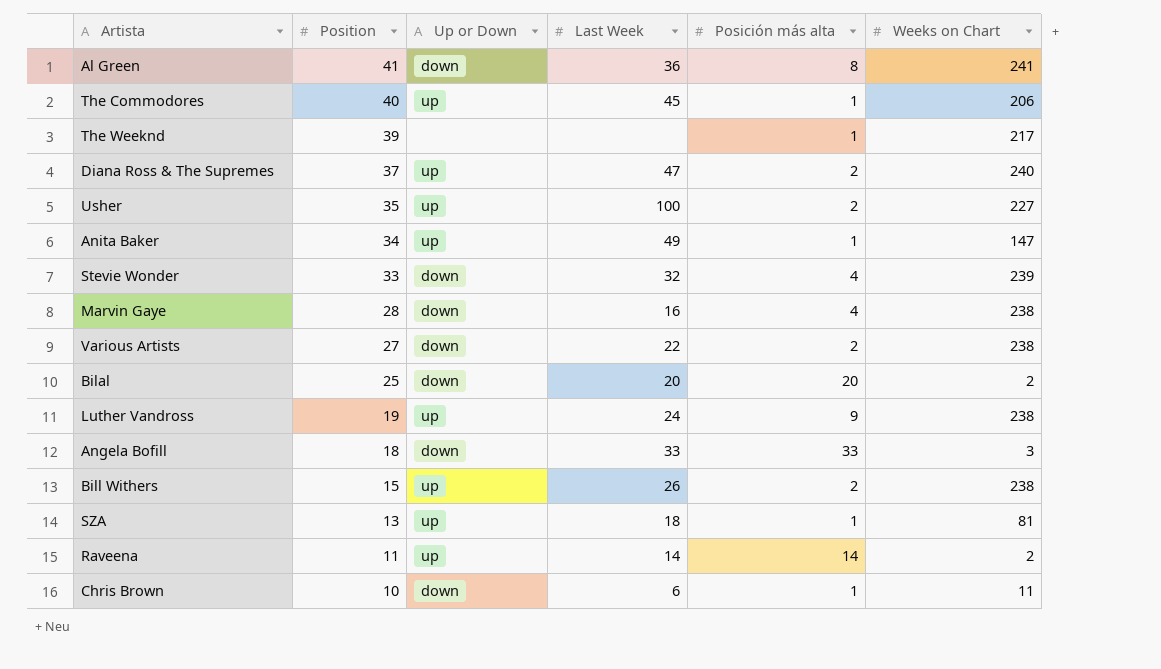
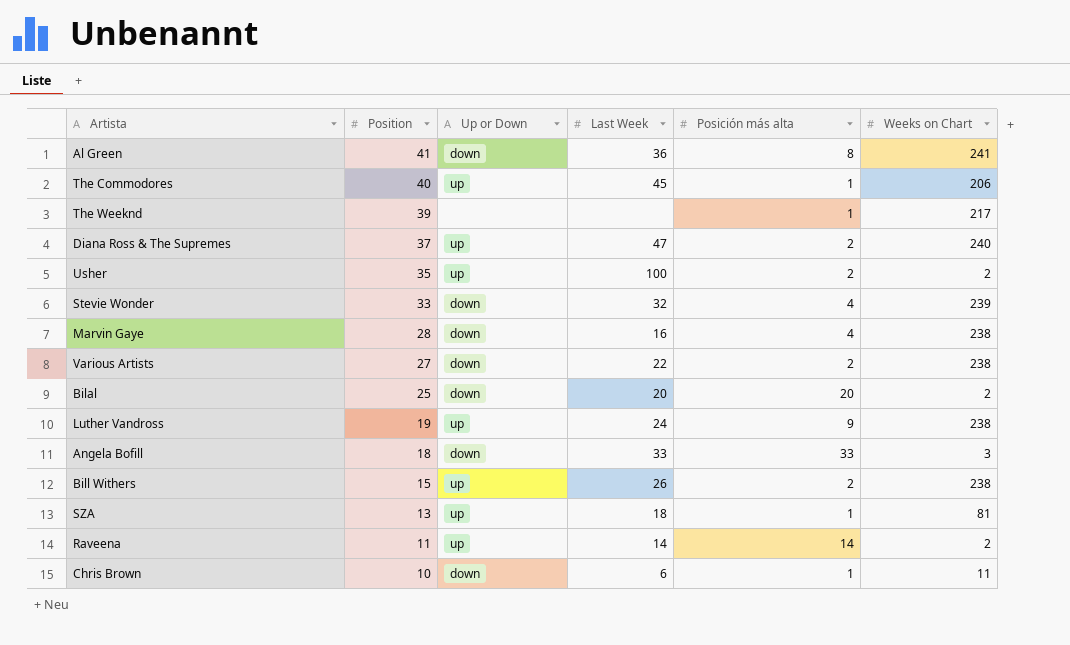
row Anita Baker: 34 | up | 49 | 1 | 147 -> none
Usher | Weeks on Chart: 227 -> 2

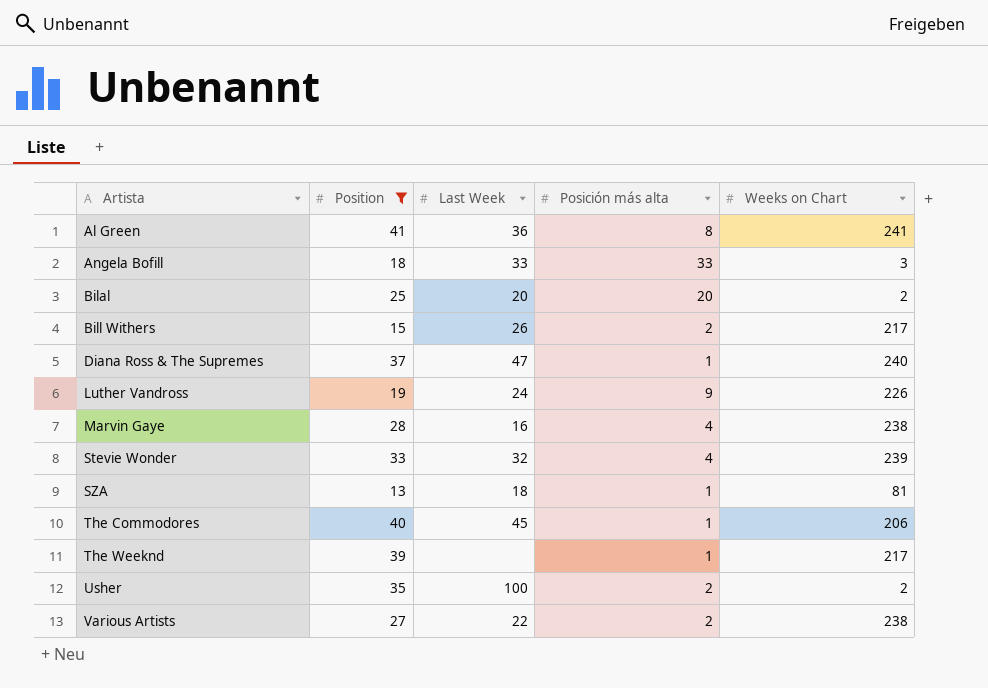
filter: none -> Position >= 13
row order: Position descending -> Artista ascending
column Up or Down | position: 3 -> none
Bill Withers | Weeks on Chart: 238 -> 217
Diana Ross & The Supremes | Posición más alta: 2 -> 1
Luther Vandross | Weeks on Chart: 238 -> 226

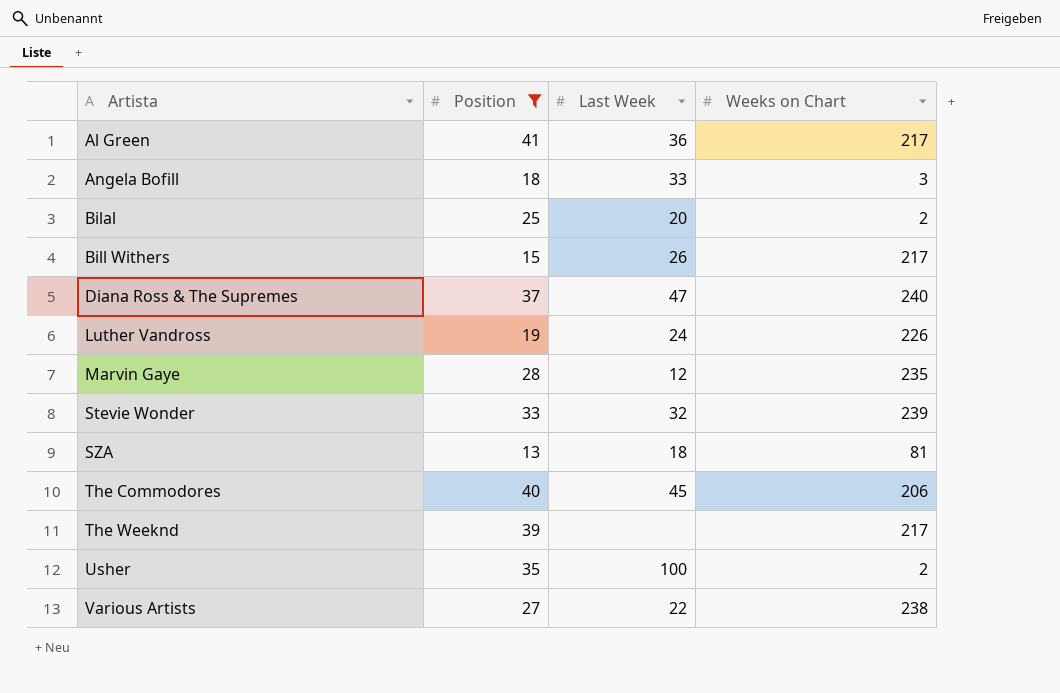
column Posición más alta | position: 4 -> none
Al Green | Weeks on Chart: 241 -> 217
Marvin Gaye | Last Week: 16 -> 12
Marvin Gaye | Weeks on Chart: 238 -> 235

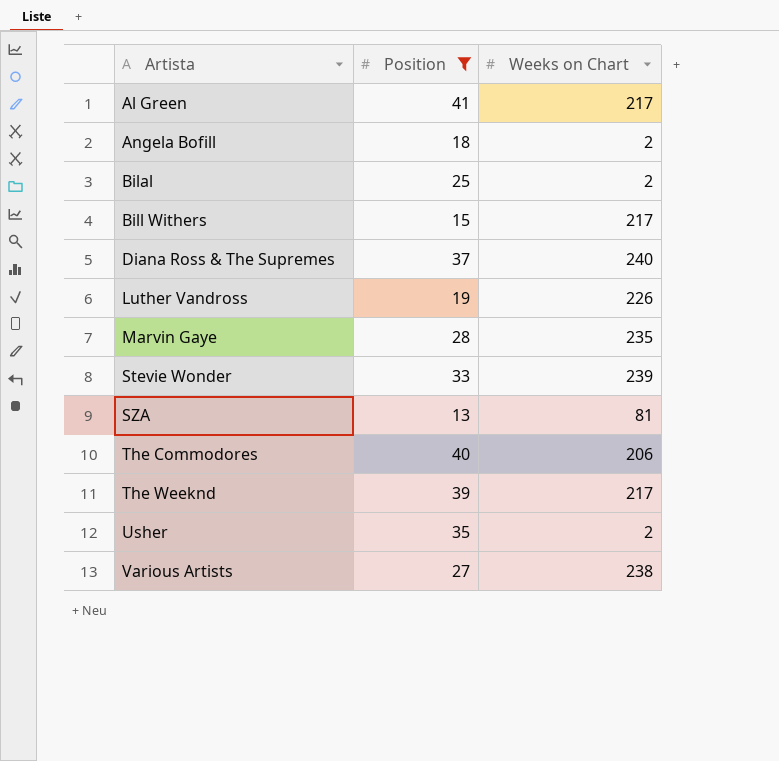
column Last Week | position: 3 -> none
Angela Bofill | Weeks on Chart: 3 -> 2

